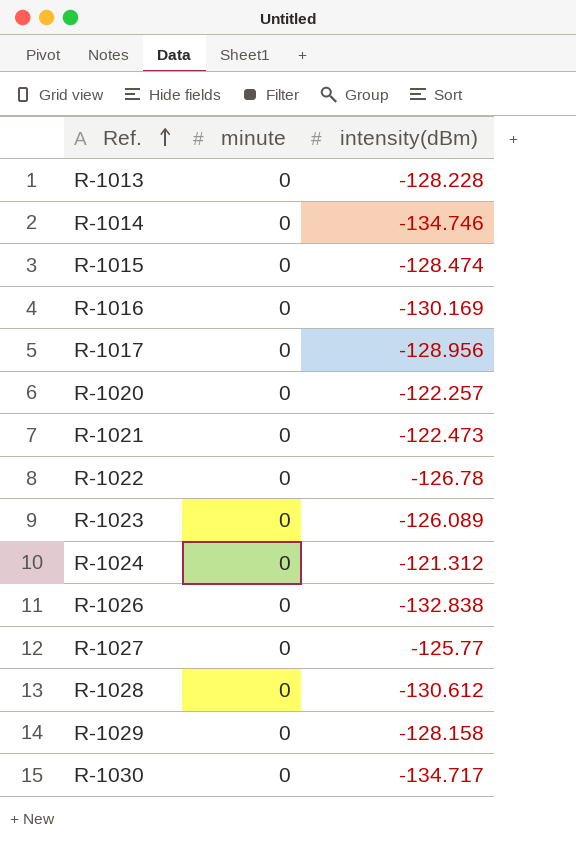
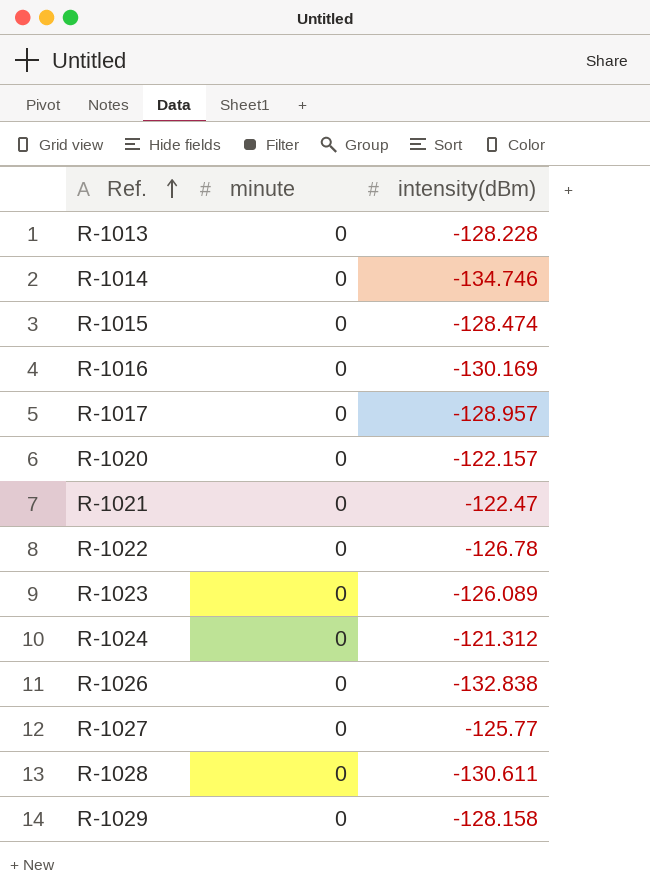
row R-1030: 0 | -134.717 -> none
R-1017 | intensity(dBm): -128.956 -> -128.957
R-1020 | intensity(dBm): -122.257 -> -122.157
R-1021 | intensity(dBm): -122.473 -> -122.47
R-1028 | intensity(dBm): -130.612 -> -130.611

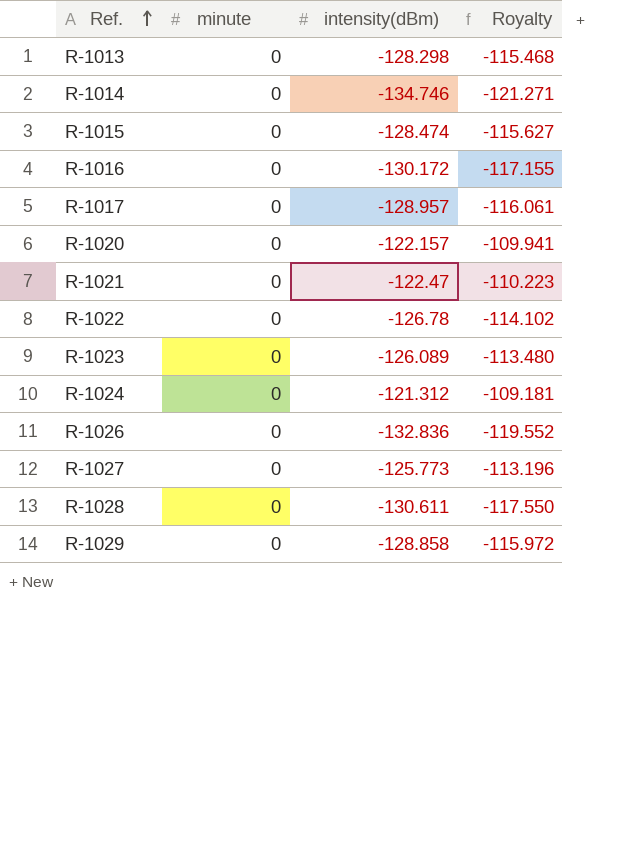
column Royalty | formula: none -> [intensity(dBm)] * 0.9
R-1013 | intensity(dBm): -128.228 -> -128.298
R-1016 | intensity(dBm): -130.169 -> -130.172
R-1026 | intensity(dBm): -132.838 -> -132.836
R-1027 | intensity(dBm): -125.77 -> -125.773
R-1029 | intensity(dBm): -128.158 -> -128.858

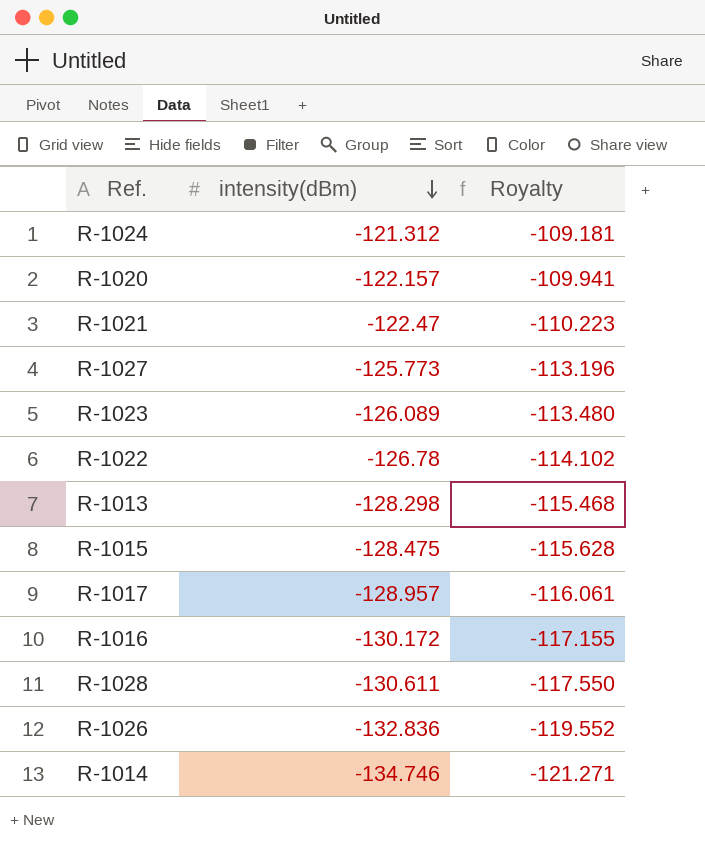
row order: Ref. ascending -> intensity(dBm) descending
column minute | position: 2 -> none
row R-1029: 0 | -128.858 | -115.972 -> none
R-1015 | intensity(dBm): -128.474 -> -128.475
R-1015 | Royalty: -115.627 -> -115.628

